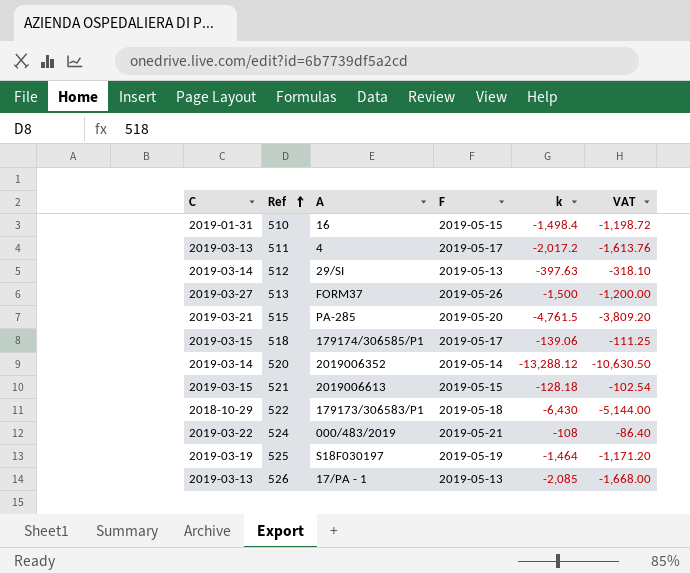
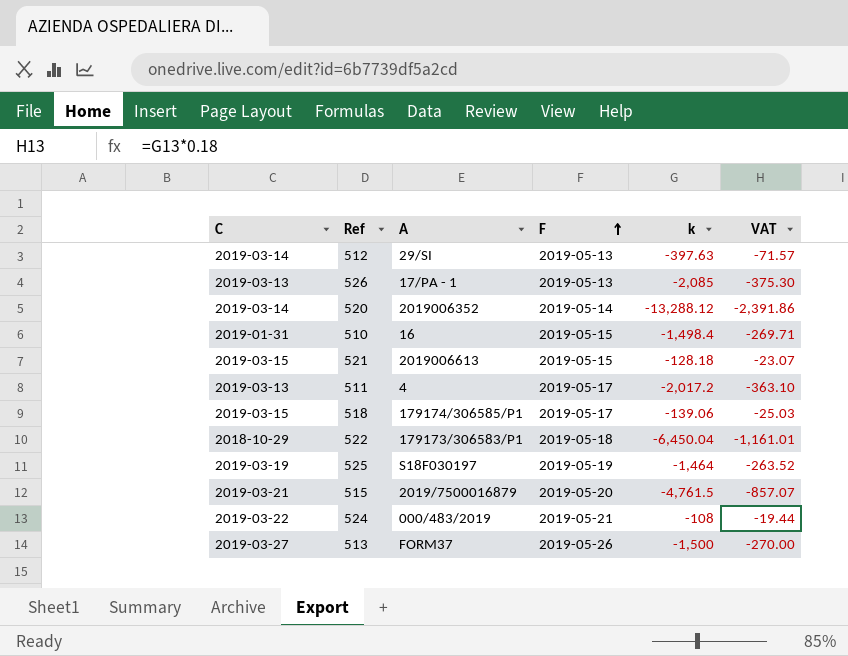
row order: Ref ascending -> F ascending
column VAT | formula: [k] * 0.8 -> [k] * 0.18
522 | k: -6,430 -> -6,450.04
515 | A: PA-285 -> 2019/7500016879

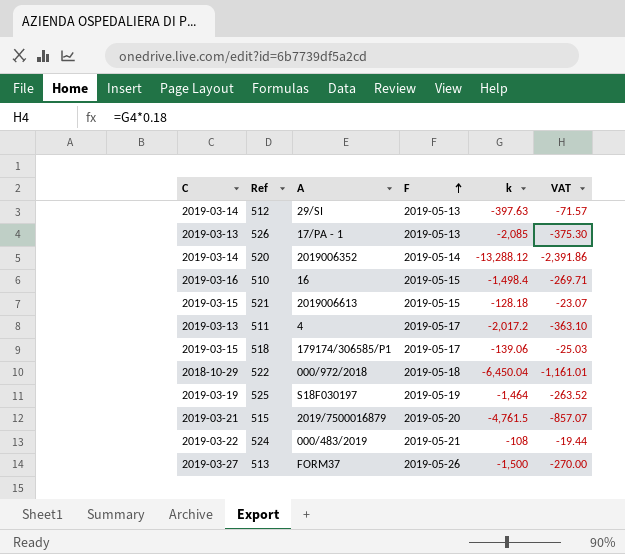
510 | C: 2019-01-31 -> 2019-03-16
522 | A: 179173/306583/P1 -> 000/972/2018

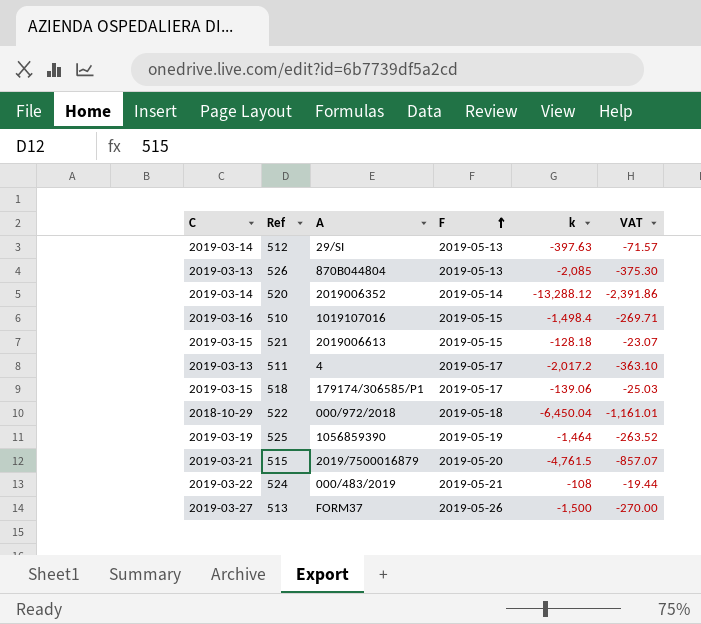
526 | A: 17/PA - 1 -> 870B044804
510 | A: 16 -> 1019107016
525 | A: S18F030197 -> 1056859390

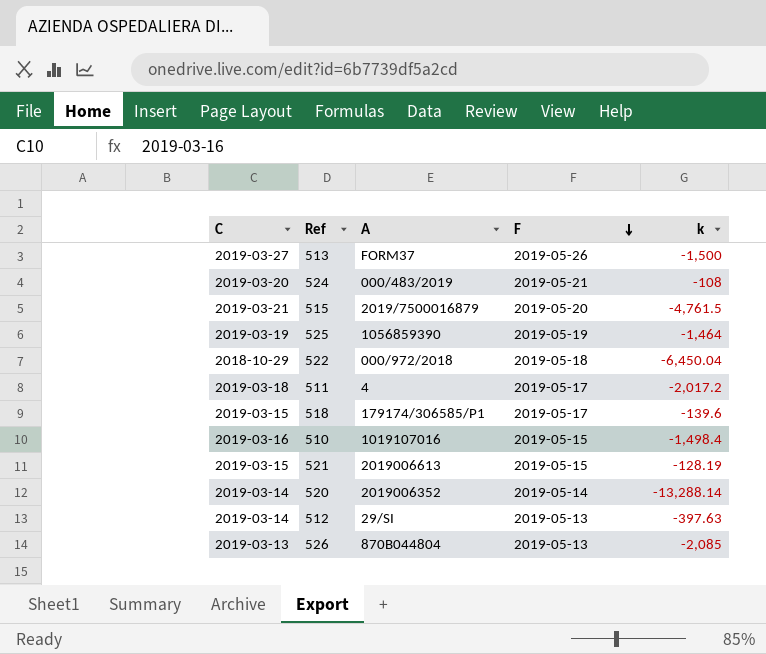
row order: F ascending -> F descending
column VAT | formula: [k] * 0.18 -> none
524 | C: 2019-03-22 -> 2019-03-20
511 | C: 2019-03-13 -> 2019-03-18
518 | k: -139.06 -> -139.6
521 | k: -128.18 -> -128.19
520 | k: -13,288.12 -> -13,288.14

